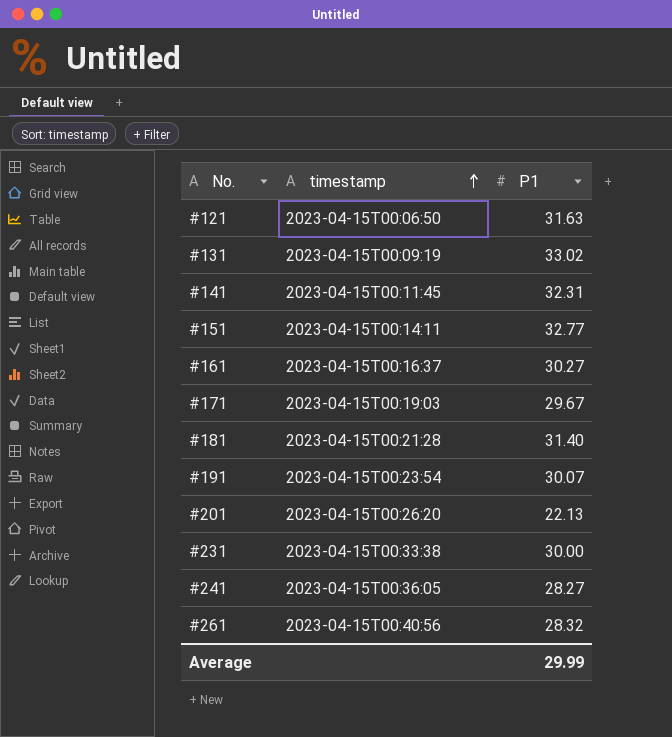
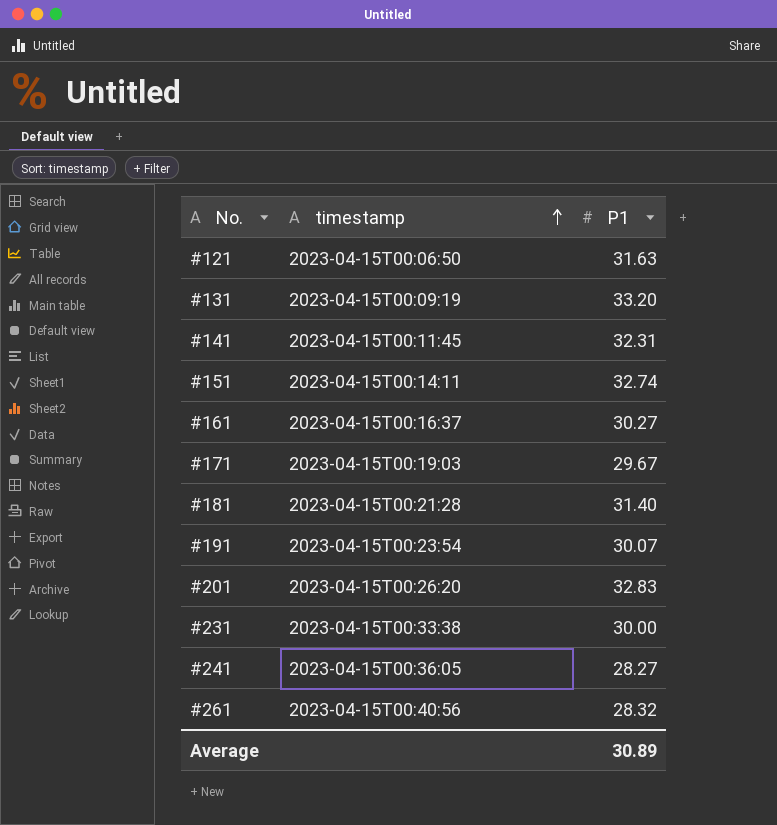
#131 | P1: 33.02 -> 33.20
#151 | P1: 32.77 -> 32.74
#201 | P1: 22.13 -> 32.83
Average | P1: 29.99 -> 30.89

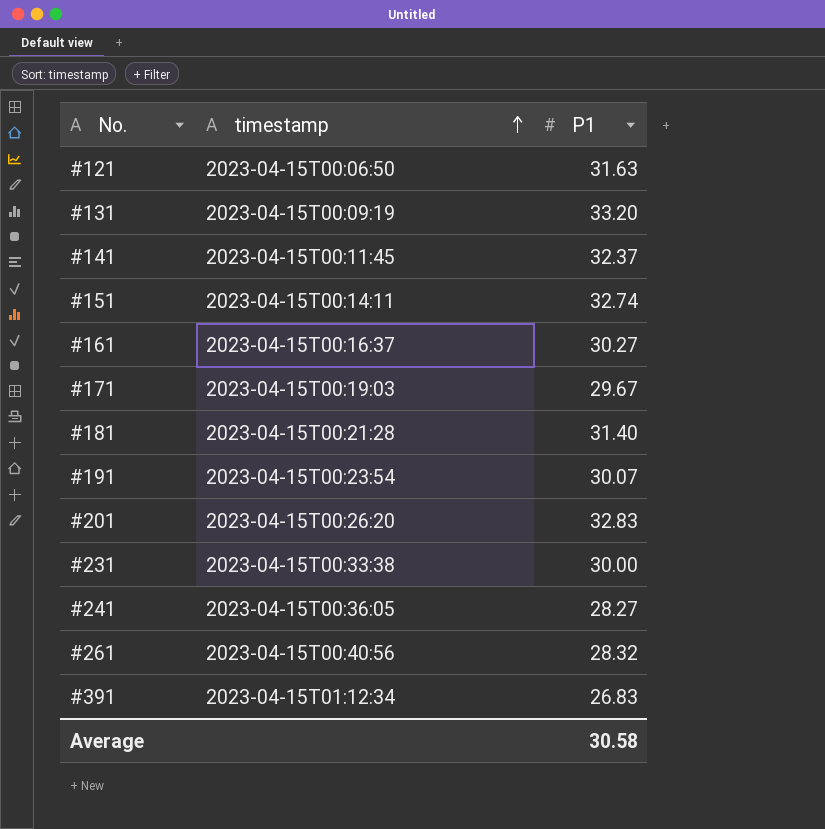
#141 | P1: 32.31 -> 32.37
row #391: none -> 2023-04-15T01:12:34 | 26.83
Average | P1: 30.89 -> 30.58

